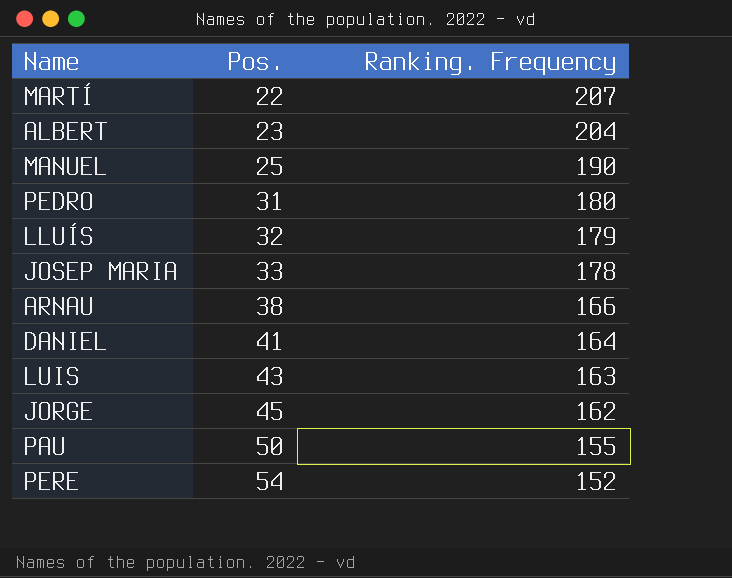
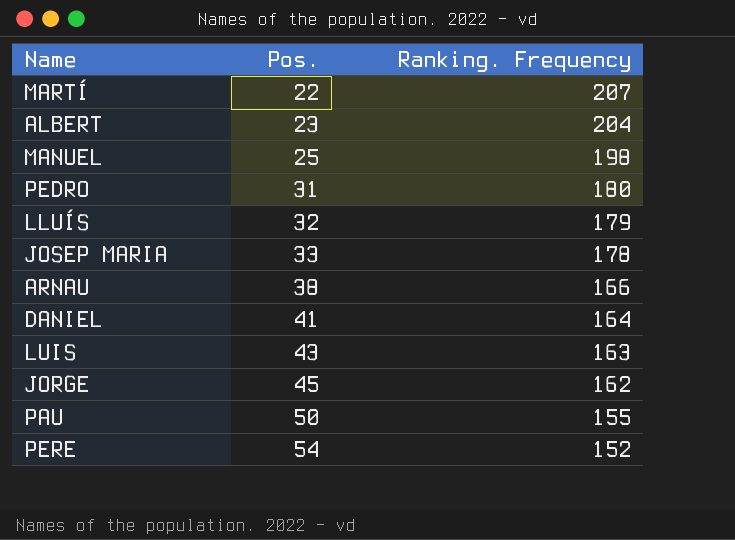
MANUEL | Ranking. Frequency: 190 -> 198

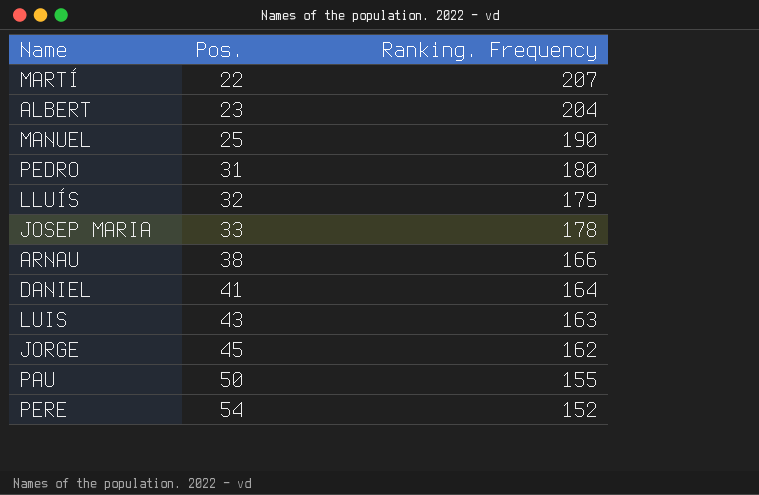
MANUEL | Ranking. Frequency: 198 -> 190

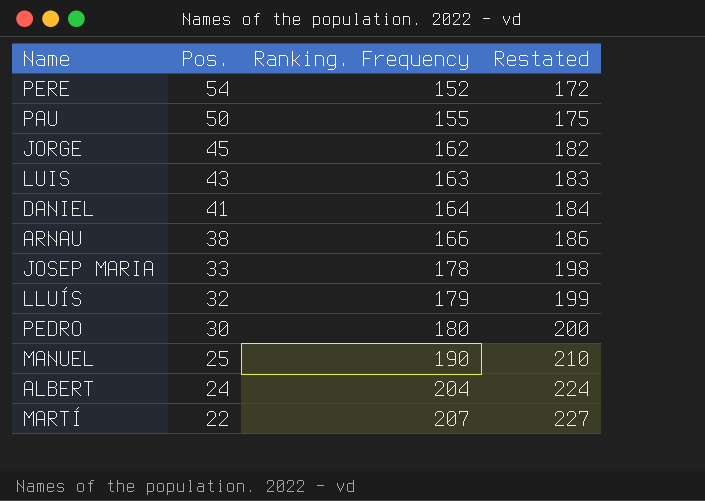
row order: Pos. ascending -> Pos. descending
column Restated | formula: none -> [Ranking. Frequency] + 20
PEDRO | Pos.: 31 -> 30
ALBERT | Pos.: 23 -> 24

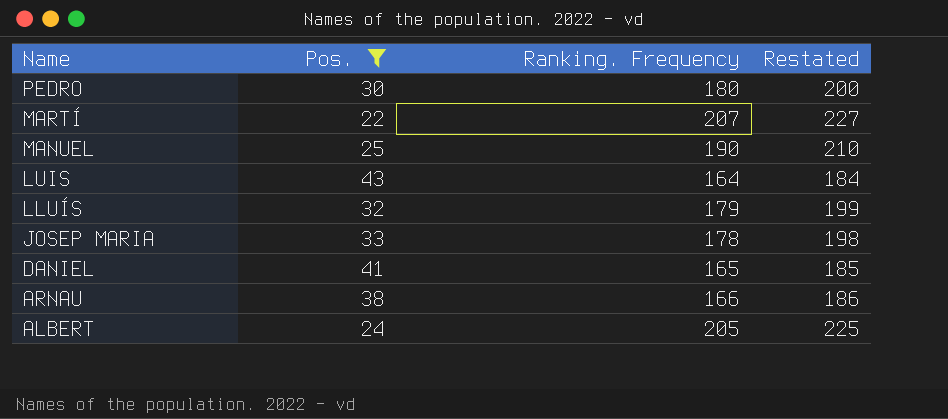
filter: none -> Pos. <= 43
row order: Pos. descending -> Name descending
LUIS | Ranking. Frequency: 163 -> 164
LUIS | Restated: 183 -> 184
DANIEL | Ranking. Frequency: 164 -> 165
DANIEL | Restated: 184 -> 185
ALBERT | Ranking. Frequency: 204 -> 205
ALBERT | Restated: 224 -> 225

